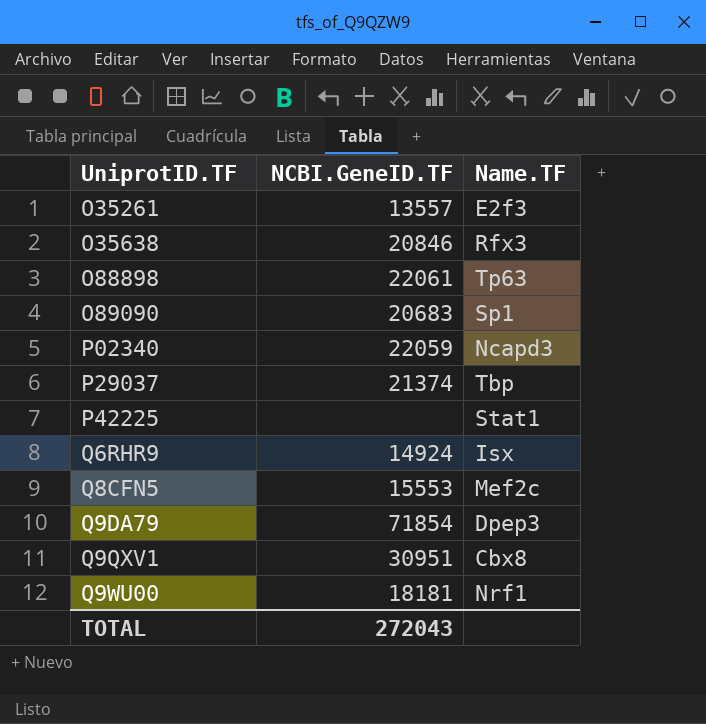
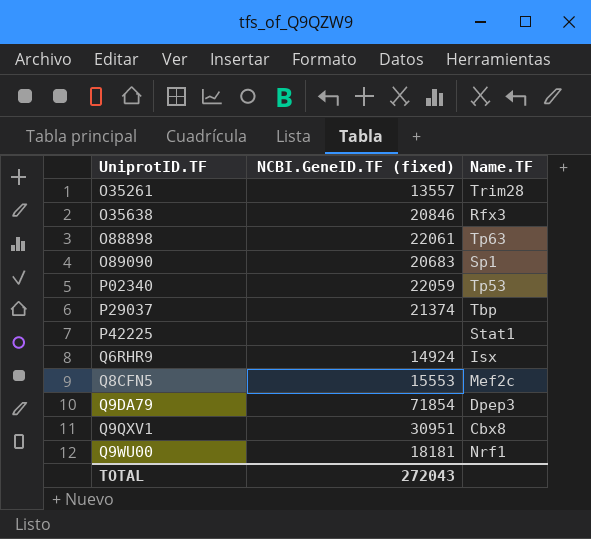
column name: NCBI.GeneID.TF -> NCBI.GeneID.TF (fixed)
O35261 | Name.TF: E2f3 -> Trim28
P02340 | Name.TF: Ncapd3 -> Tp53

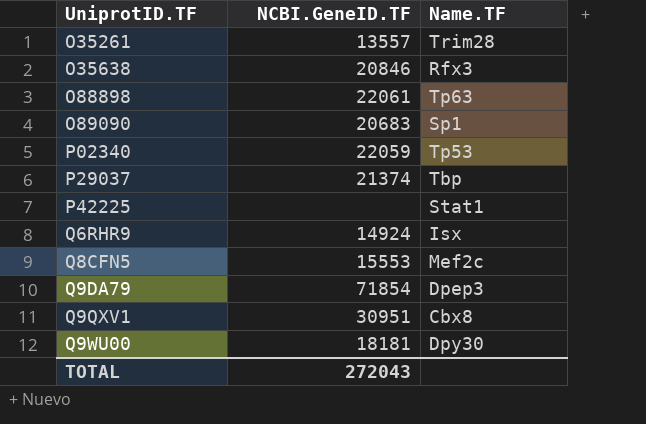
column name: NCBI.GeneID.TF (fixed) -> NCBI.GeneID.TF
Q9WU00 | Name.TF: Nrf1 -> Dpy30

